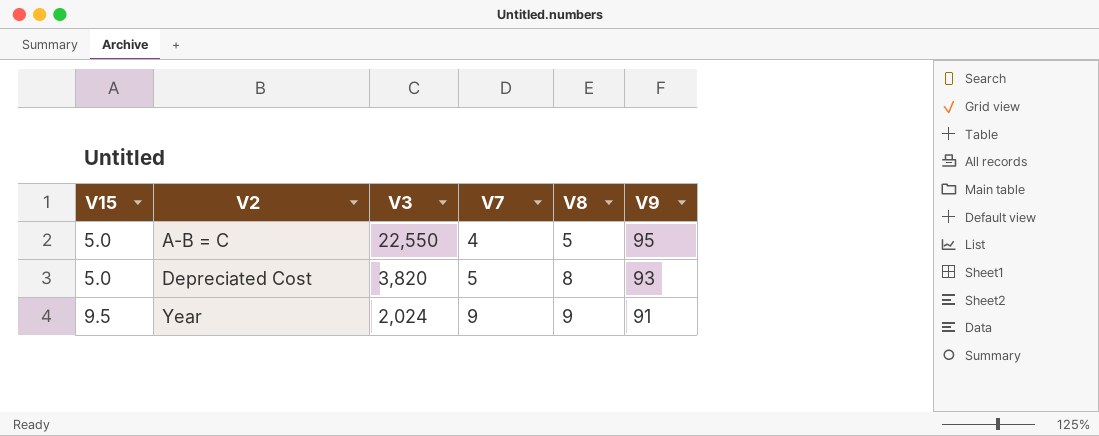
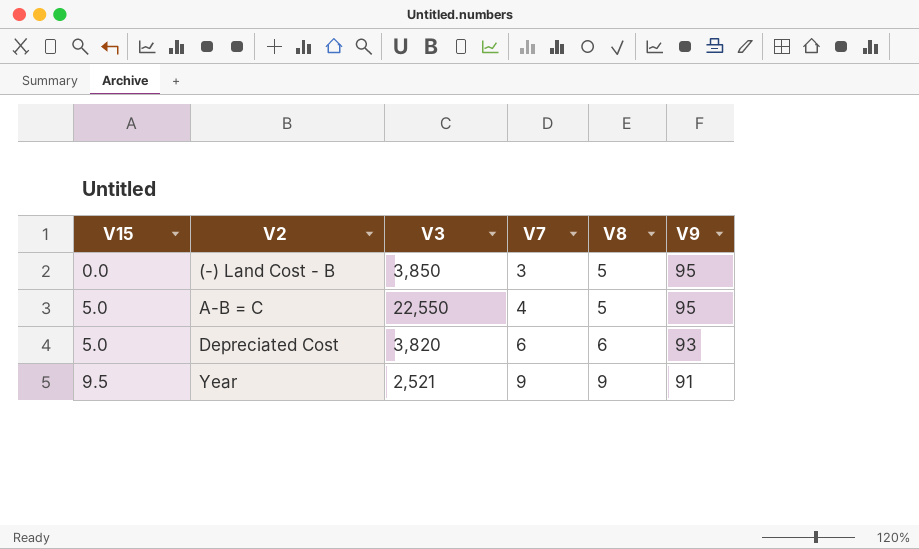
row (-) Land Cost - B: none -> 0.0 | 3,850 | 3 | 5 | 95
Depreciated Cost | V7: 5 -> 6
Depreciated Cost | V8: 8 -> 6
Year | V3: 2,024 -> 2,521

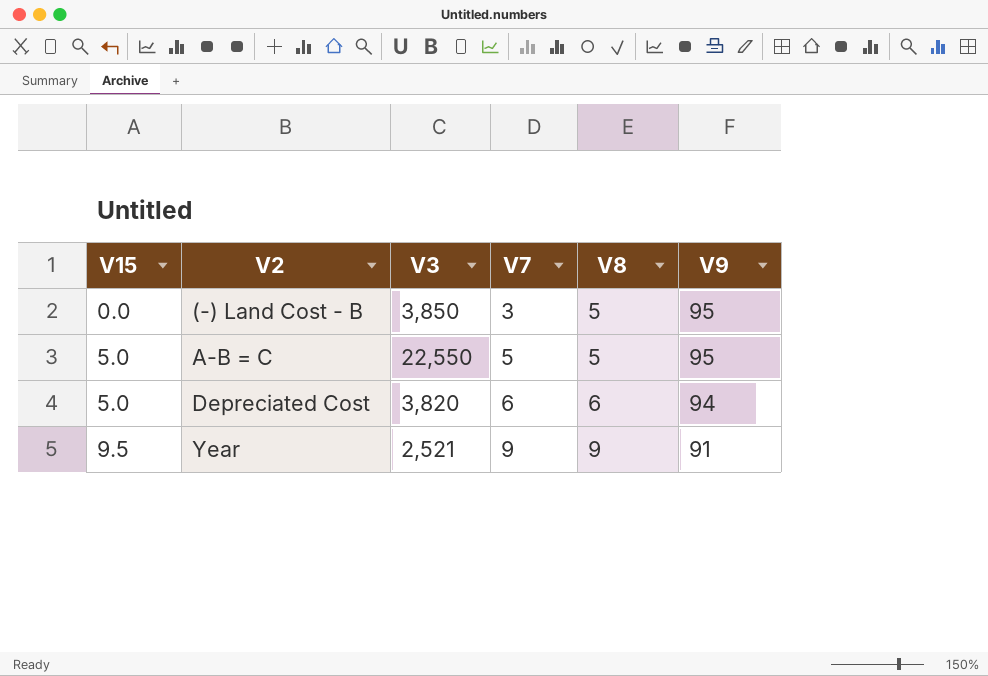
A-B = C | V7: 4 -> 5
Depreciated Cost | V9: 93 -> 94

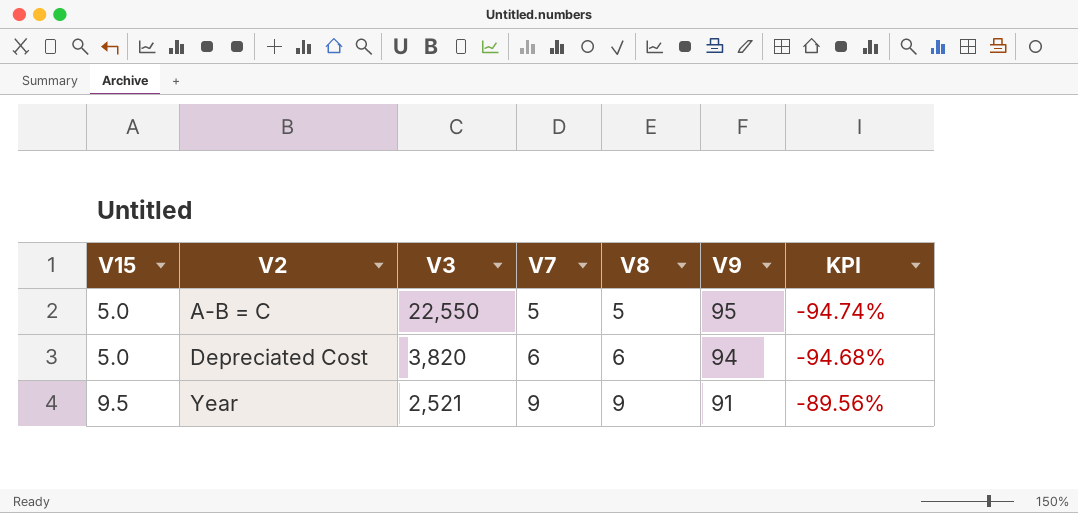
column KPI | formula: none -> ([V15] - [V9]) / [V9]
row (-) Land Cost - B: 0.0 | 3,850 | 3 | 5 | 95 -> none

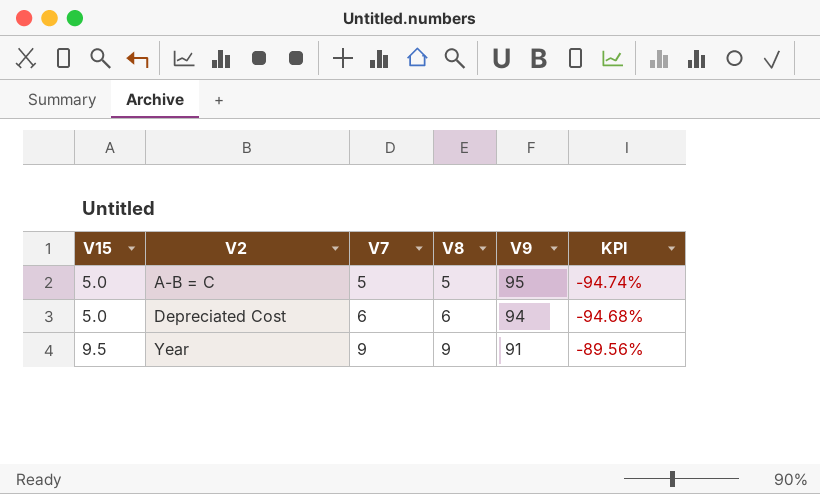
column V3 | position: 3 -> none

